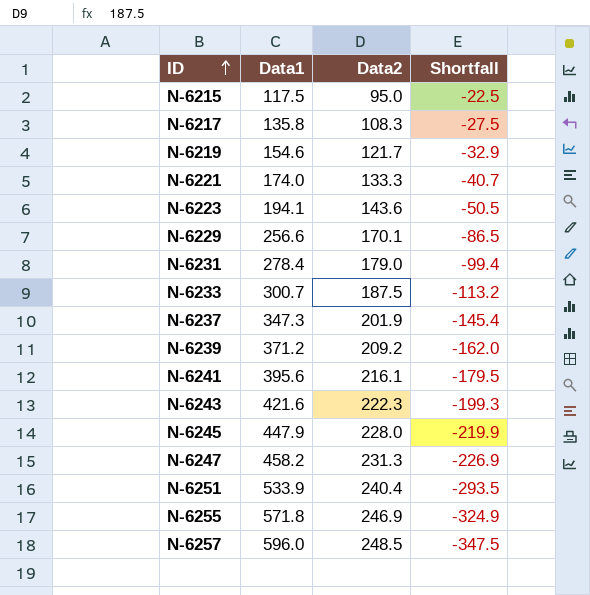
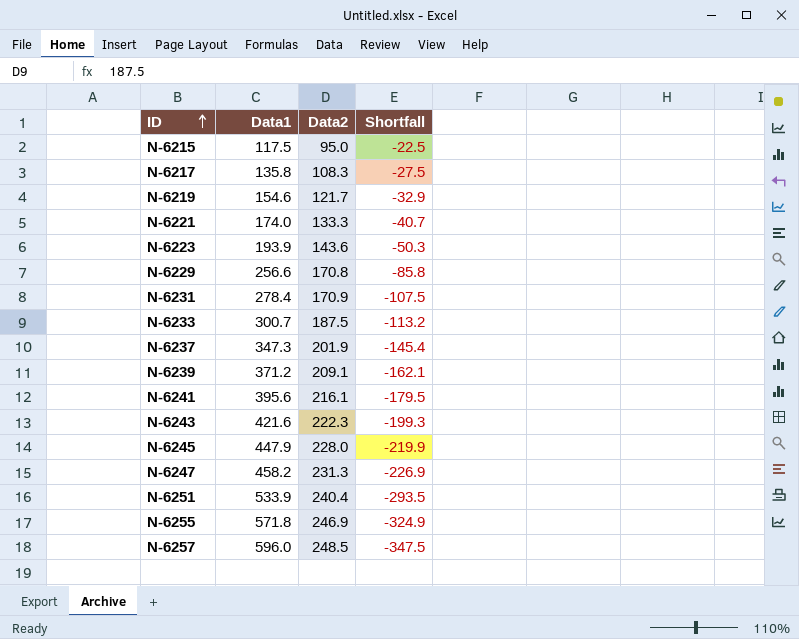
N-6223 | Data1: 194.1 -> 193.9
N-6223 | Shortfall: -50.5 -> -50.3
N-6229 | Data2: 170.1 -> 170.8
N-6229 | Shortfall: -86.5 -> -85.8
N-6231 | Data2: 179.0 -> 170.9
N-6231 | Shortfall: -99.4 -> -107.5
N-6239 | Data2: 209.2 -> 209.1
N-6239 | Shortfall: -162.0 -> -162.1

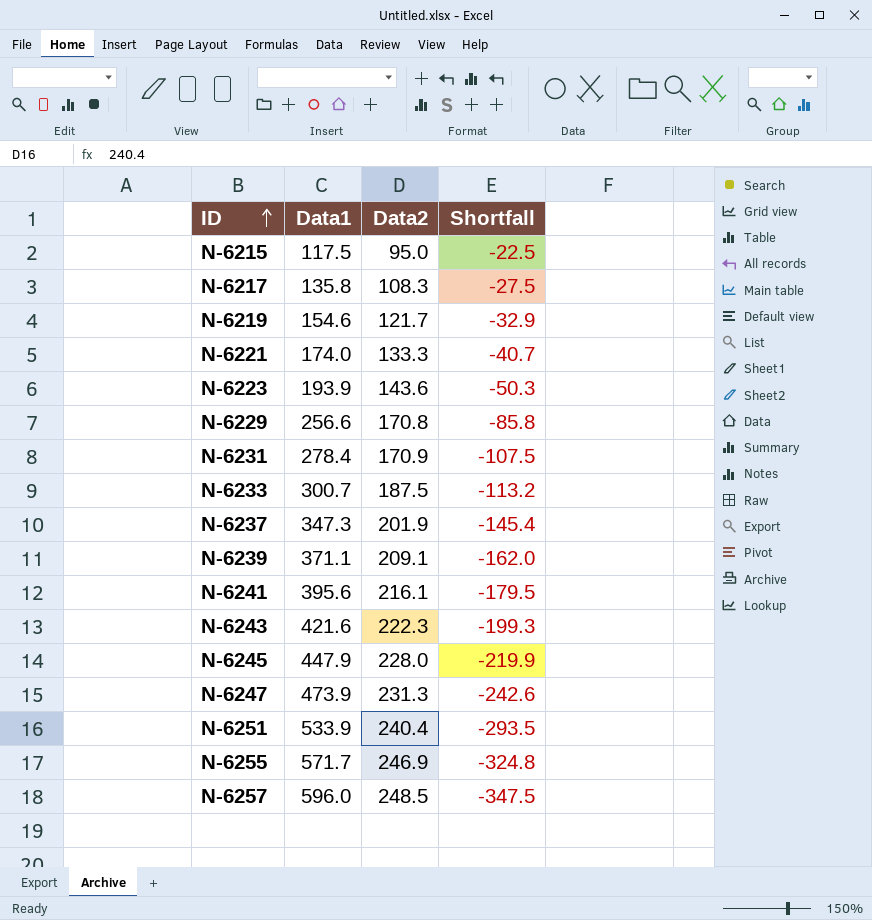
N-6239 | Data1: 371.2 -> 371.1
N-6239 | Shortfall: -162.1 -> -162.0
N-6247 | Data1: 458.2 -> 473.9
N-6247 | Shortfall: -226.9 -> -242.6
N-6255 | Data1: 571.8 -> 571.7
N-6255 | Shortfall: -324.9 -> -324.8

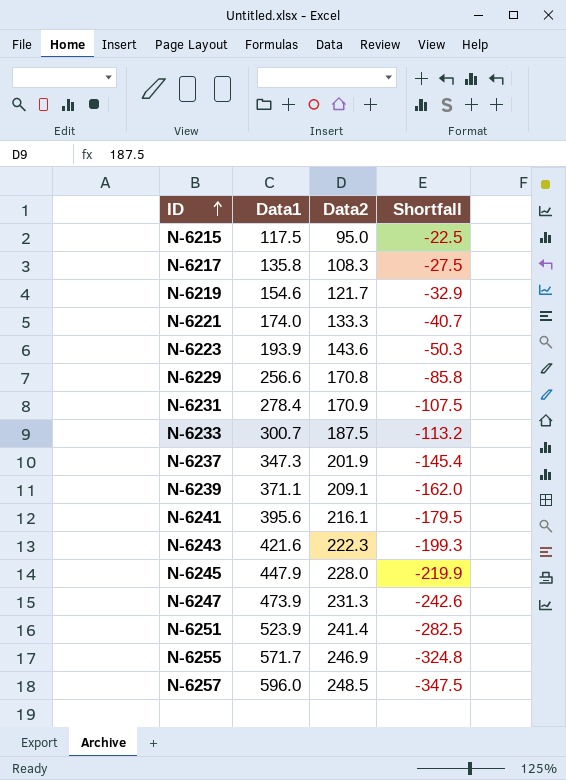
N-6251 | Data1: 533.9 -> 523.9
N-6251 | Data2: 240.4 -> 241.4
N-6251 | Shortfall: -293.5 -> -282.5

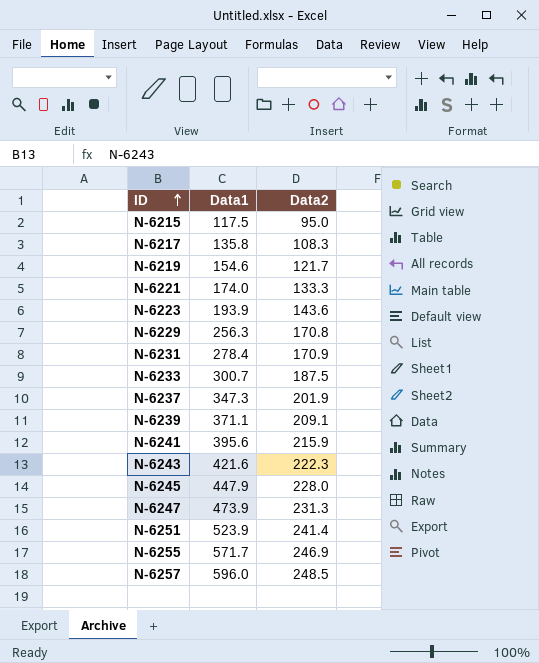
column Shortfall | formula: [Data2] - [Data1] -> none
N-6229 | Data1: 256.6 -> 256.3
N-6241 | Data2: 216.1 -> 215.9

